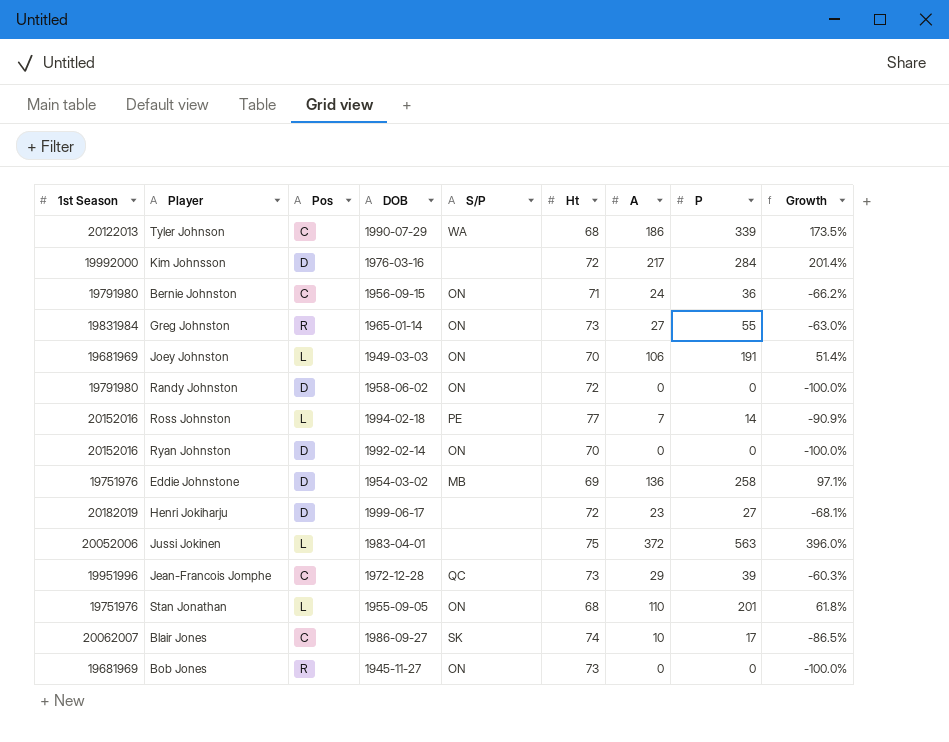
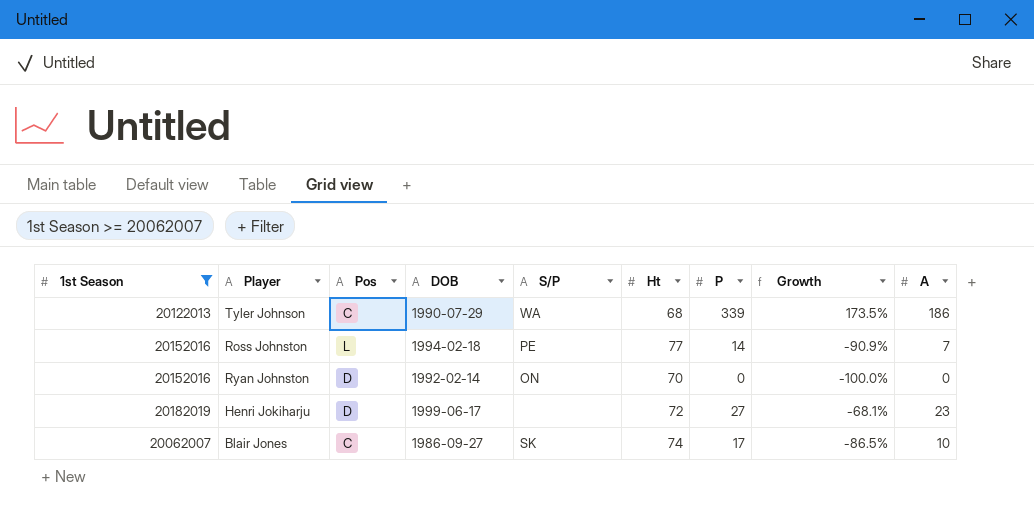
filter: none -> 1st Season >= 20062007
column A | position: 7 -> 9

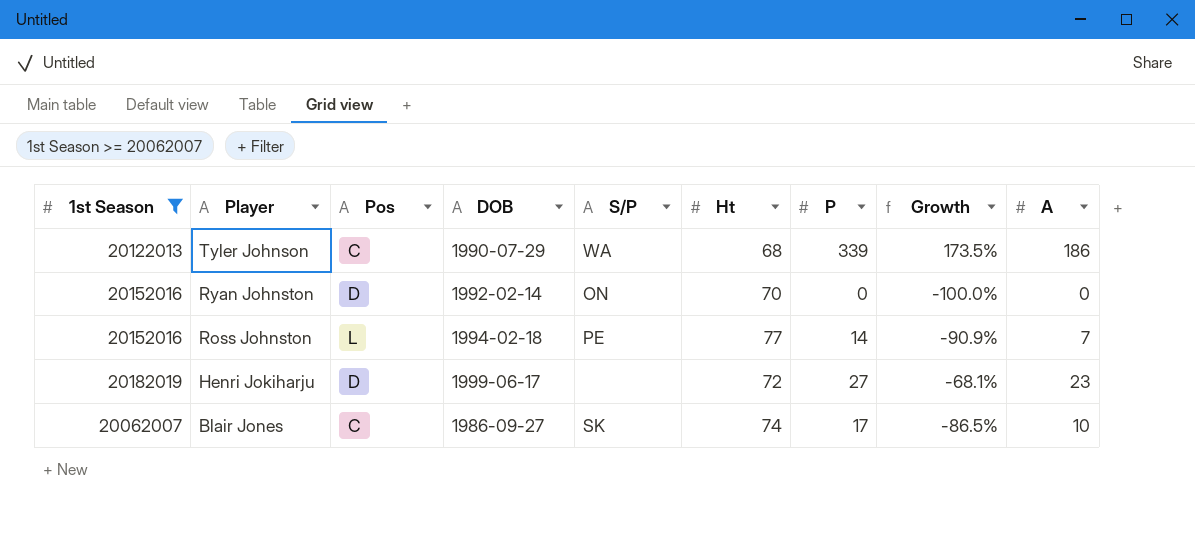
row order: none -> Player descending

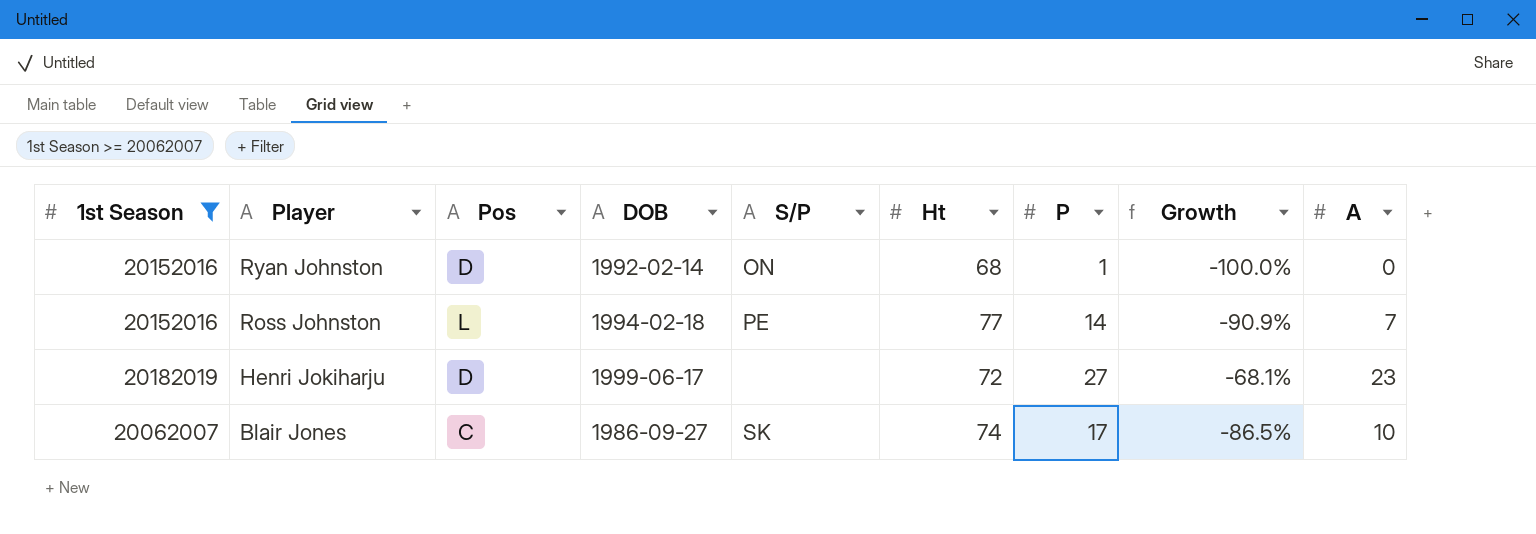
row Tyler Johnson: 20122013 | C | 1990-07-29 | WA | 68 | 339 | 173.5% | 186 -> none
Ryan Johnston | Ht: 70 -> 68
Ryan Johnston | P: 0 -> 1

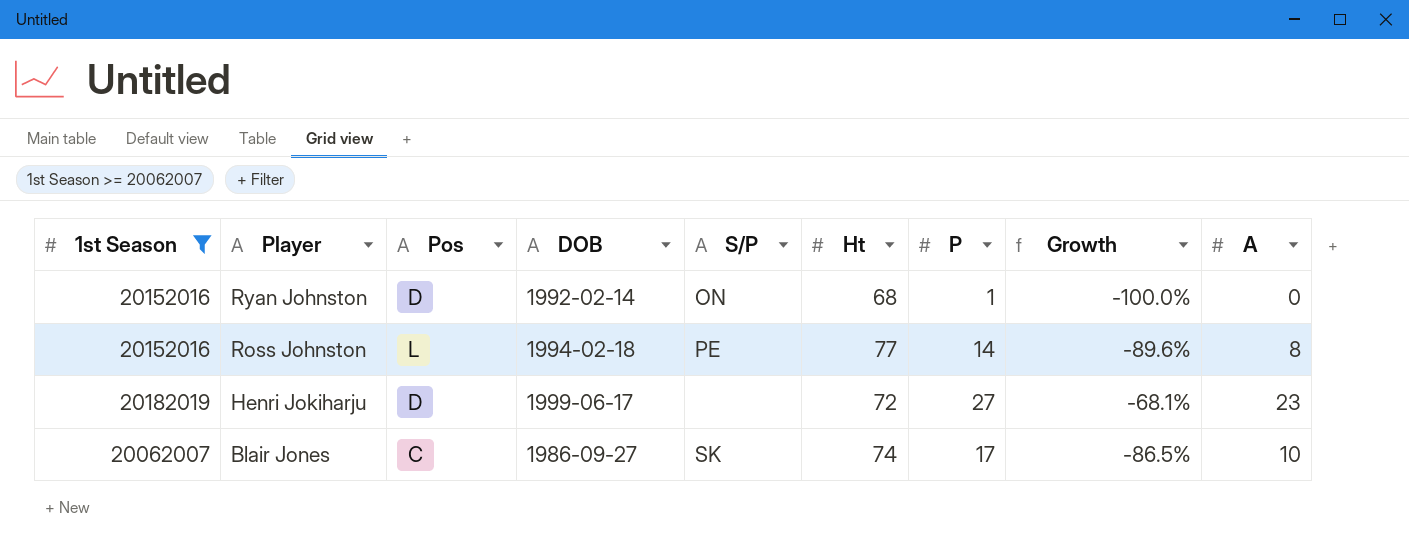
Ross Johnston | Growth: -90.9% -> -89.6%
Ross Johnston | A: 7 -> 8

